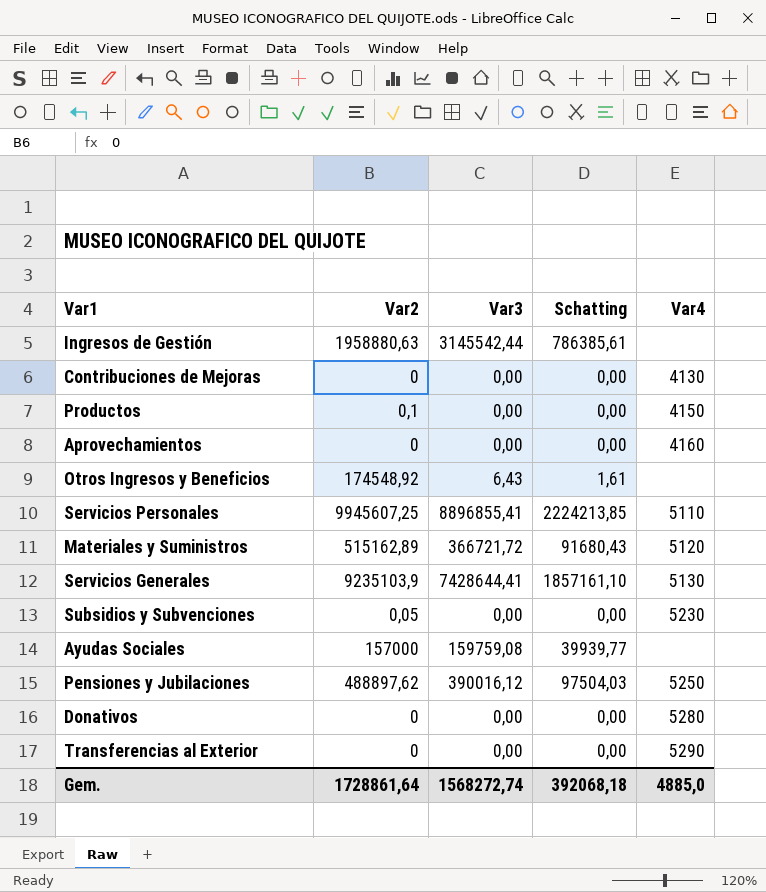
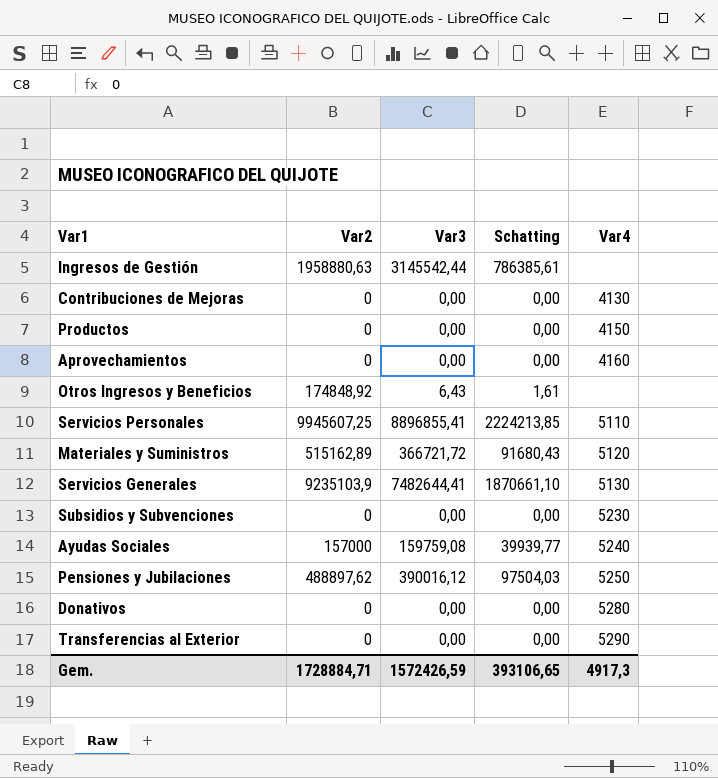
Productos | Var2: 0,1 -> 0
Otros Ingresos y Beneficios | Var2: 174548,92 -> 174848,92
Servicios Generales | Var3: 7428644,41 -> 7482644,41
Servicios Generales | Schatting: 1857161,10 -> 1870661,10
Subsidios y Subvenciones | Var2: 0,05 -> 0
Ayudas Sociales | Var4: none -> 5240
Gem. | Var2: 1728861,64 -> 1728884,71
Gem. | Var3: 1568272,74 -> 1572426,59
Gem. | Schatting: 392068,18 -> 393106,65
Gem. | Var4: 4885,0 -> 4917,3

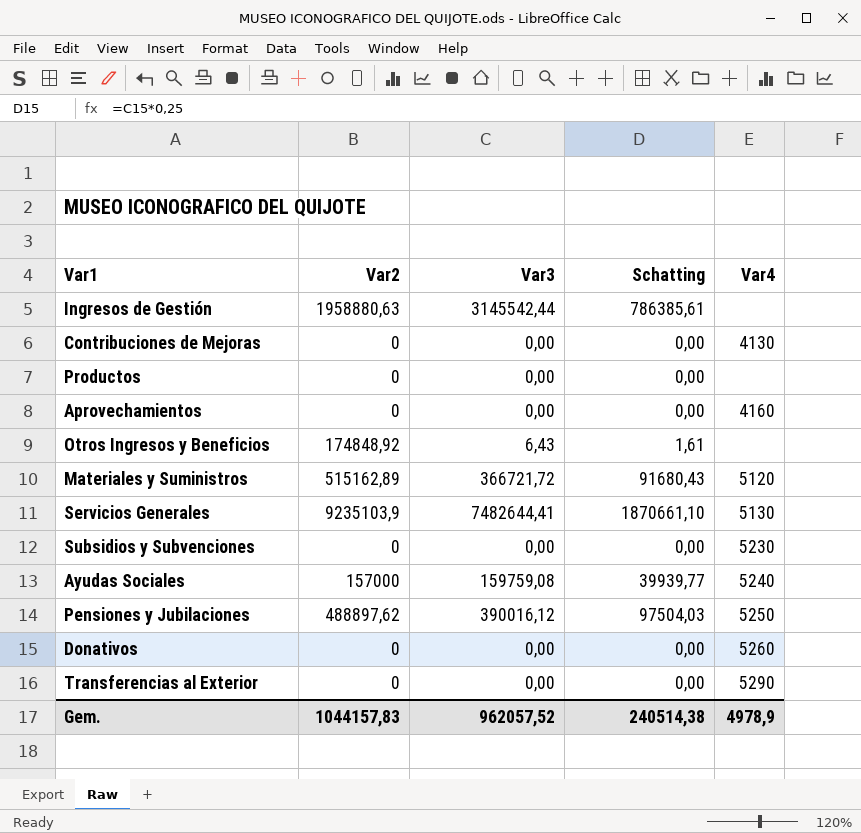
row Servicios Personales: 9945607,25 | 8896855,41 | 2224213,85 | 5110 -> none
Productos | Var4: 4150 -> none
Donativos | Var4: 5280 -> 5260
Gem. | Var2: 1728884,71 -> 1044157,83
Gem. | Var3: 1572426,59 -> 962057,52
Gem. | Schatting: 393106,65 -> 240514,38
Gem. | Var4: 4917,3 -> 4978,9

